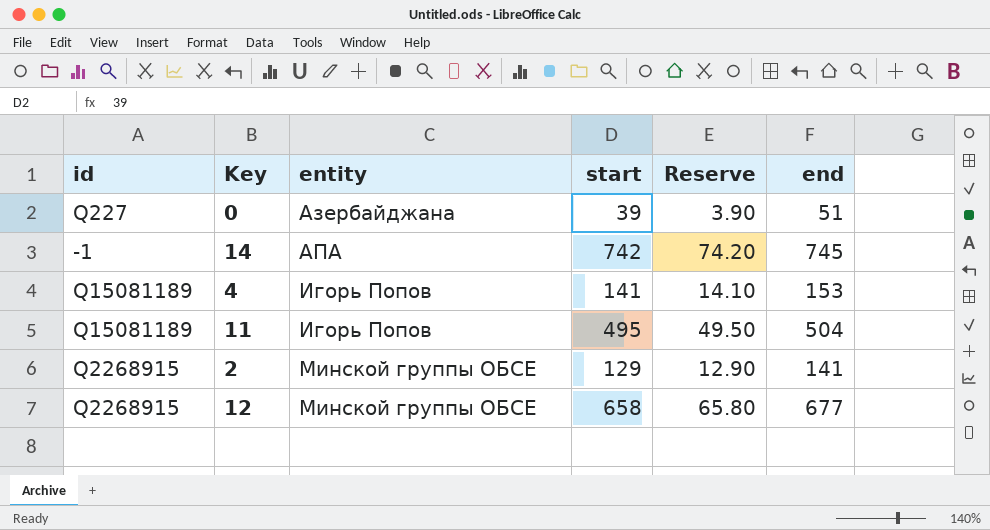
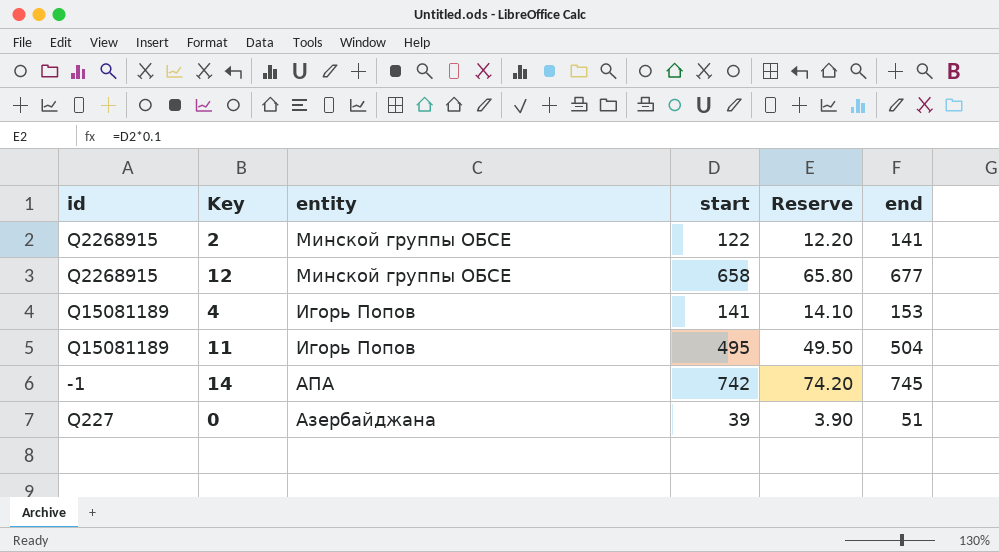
row order: entity ascending -> entity descending
2 | start: 129 -> 122
2 | Reserve: 12.90 -> 12.20

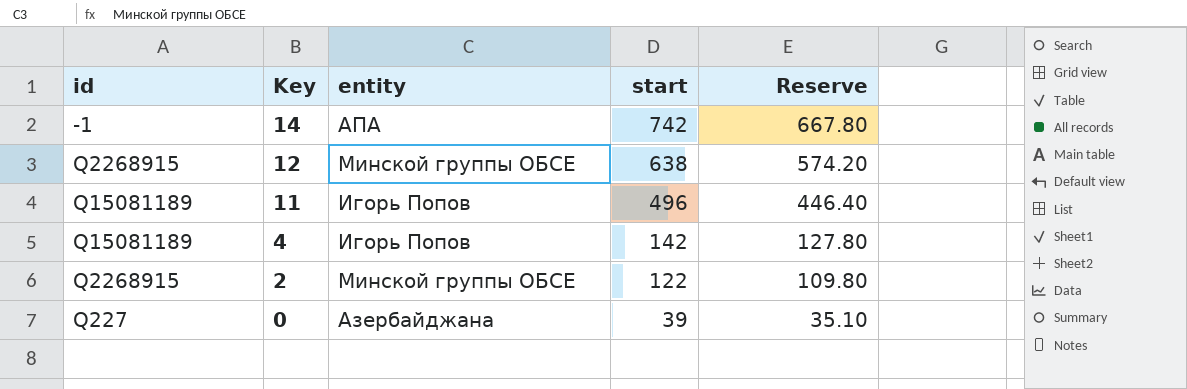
row order: entity descending -> Key descending
column end | position: 6 -> none
column Reserve | formula: [start] * 0.1 -> [start] * 0.9
12 | start: 658 -> 638
11 | start: 495 -> 496
4 | start: 141 -> 142

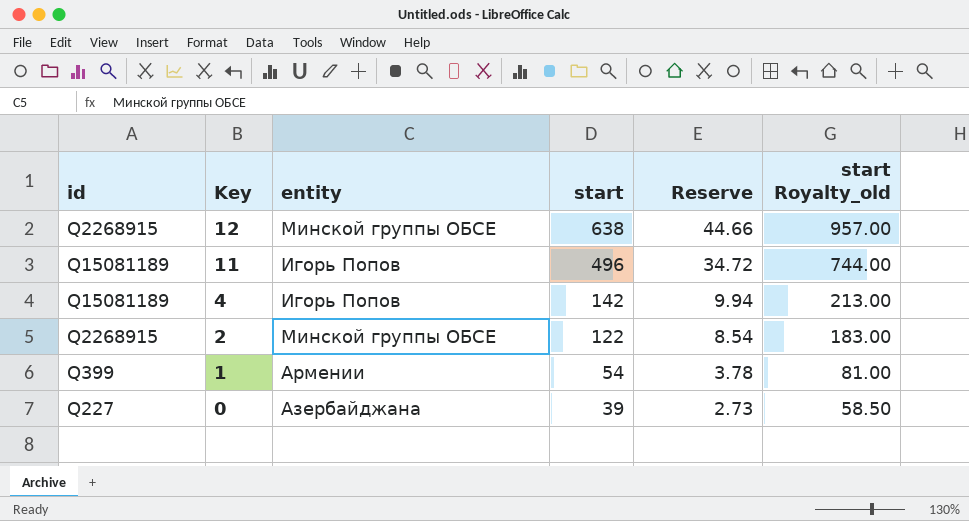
column Reserve | formula: [start] * 0.9 -> [start] * 0.07
column start Royalty_old | formula: none -> [start] * 1.5
row 14: -1 | АПА | 742 | 667.80 -> none
row 1: none -> Q399 | Армении | 54 | 3.78 | 81.00

